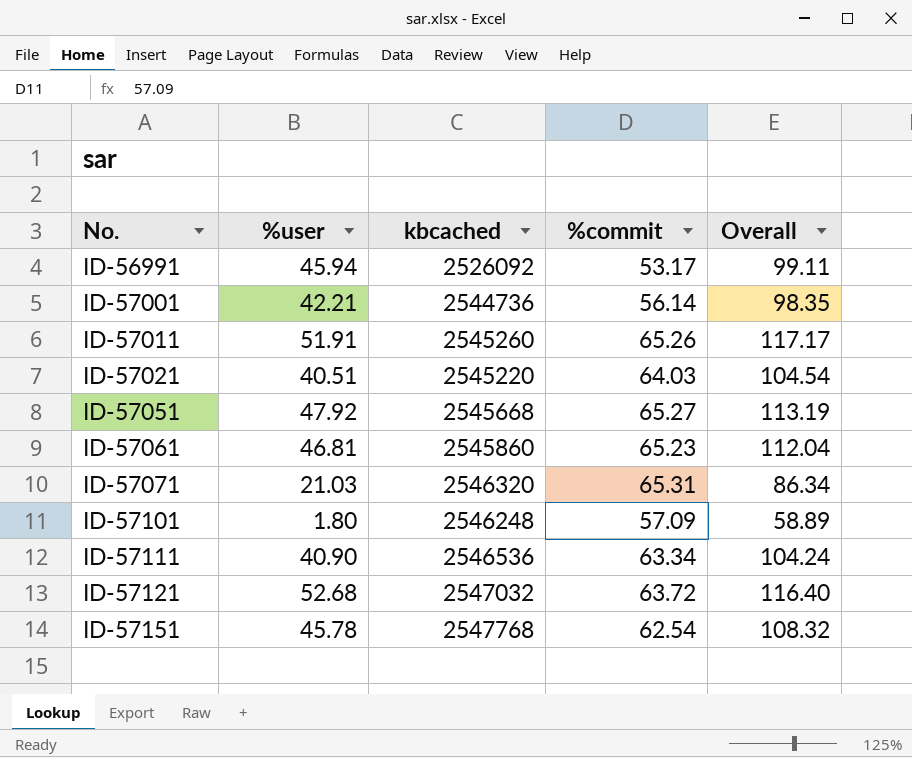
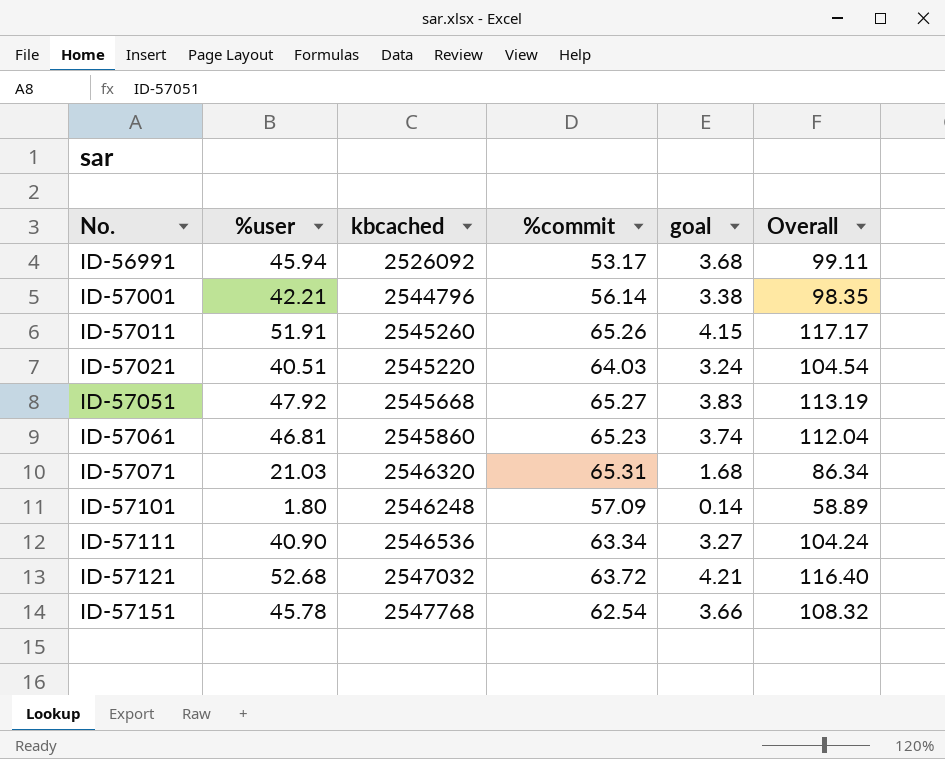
column goal | formula: none -> [%user] * 0.08
ID-57001 | kbcached: 2544736 -> 2544796

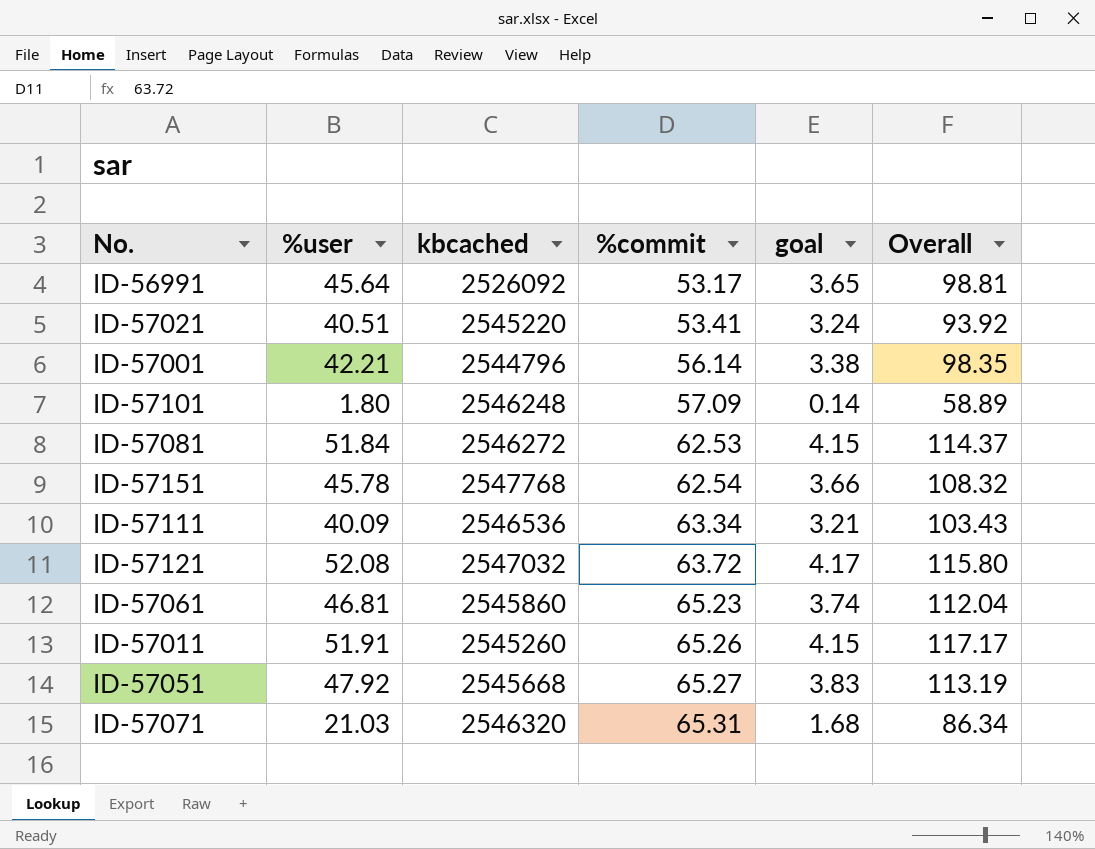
row order: No. ascending -> %commit ascending
ID-56991 | %user: 45.94 -> 45.64
ID-56991 | goal: 3.68 -> 3.65
ID-56991 | Overall: 99.11 -> 98.81
ID-57021 | %commit: 64.03 -> 53.41
ID-57021 | Overall: 104.54 -> 93.92
row ID-57081: none -> 51.84 | 2546272 | 62.53 | 4.15 | 114.37
ID-57111 | %user: 40.90 -> 40.09
ID-57111 | goal: 3.27 -> 3.21
ID-57111 | Overall: 104.24 -> 103.43
ID-57121 | %user: 52.68 -> 52.08
ID-57121 | goal: 4.21 -> 4.17
ID-57121 | Overall: 116.40 -> 115.80

